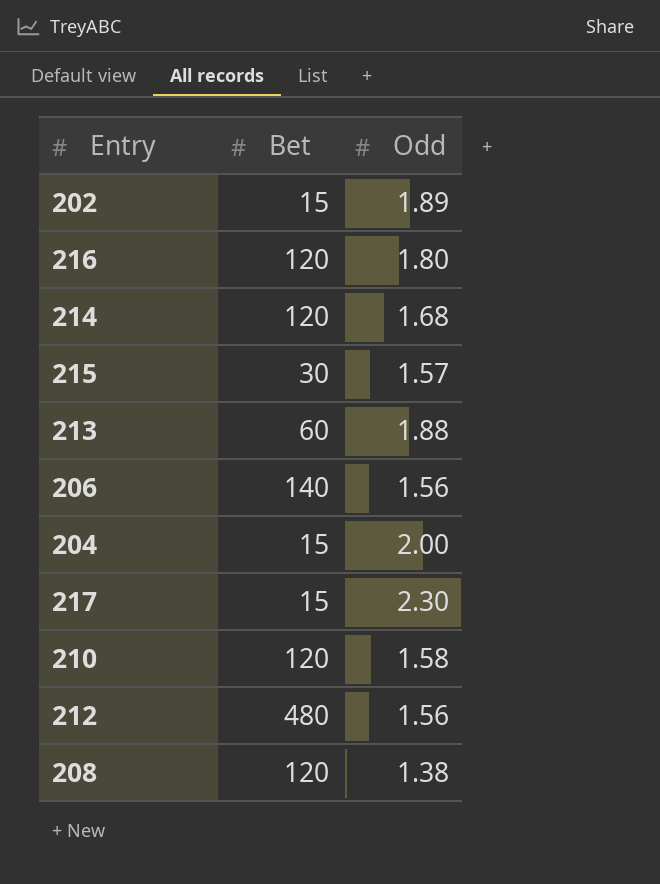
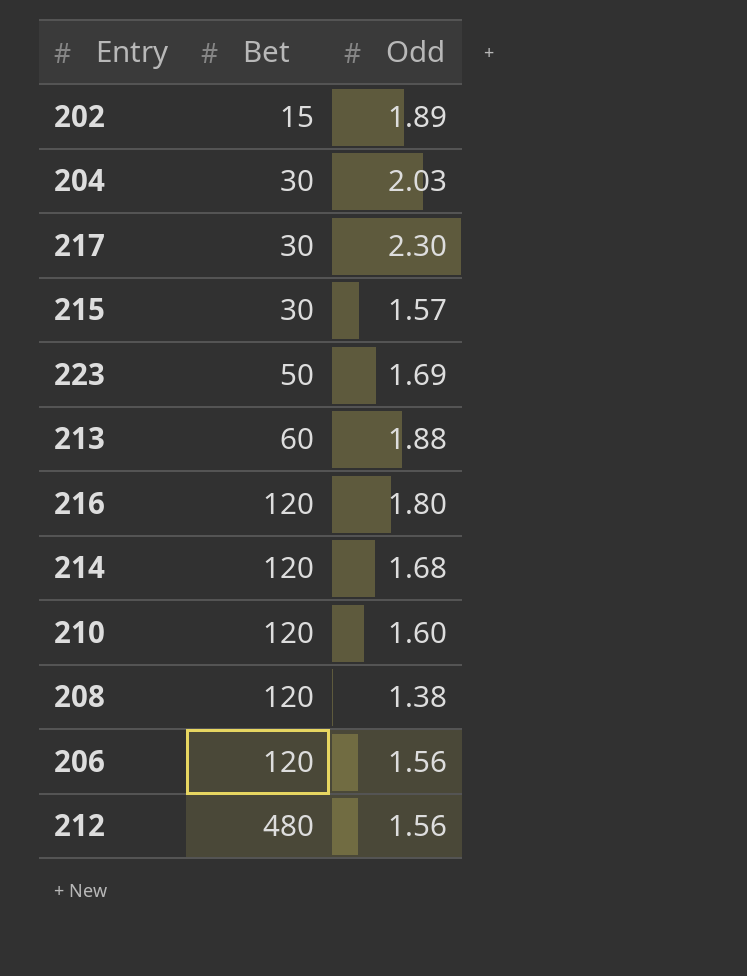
row order: none -> Bet ascending
204 | Bet: 15 -> 30
204 | Odd: 2.00 -> 2.03
217 | Bet: 15 -> 30
row 223: none -> 50 | 1.69
210 | Odd: 1.58 -> 1.60
206 | Bet: 140 -> 120

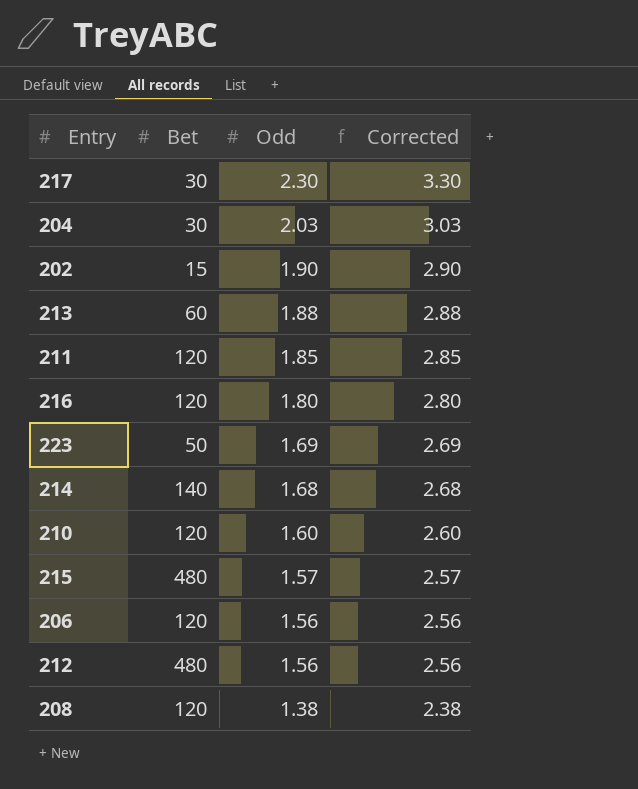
row order: Bet ascending -> Odd descending
column Corrected | formula: none -> [Odd] + 1
202 | Odd: 1.89 -> 1.90
row 211: none -> 120 | 1.85 | 2.85
214 | Bet: 120 -> 140
215 | Bet: 30 -> 480

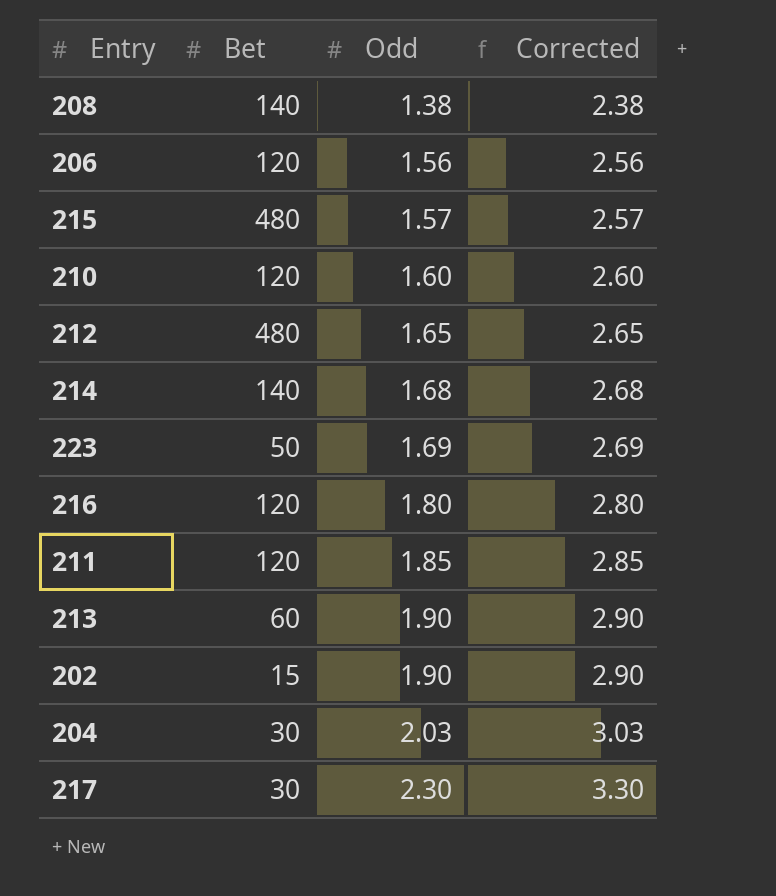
row order: Odd descending -> Odd ascending
208 | Bet: 120 -> 140
212 | Odd: 1.56 -> 1.65
212 | Corrected: 2.56 -> 2.65
213 | Odd: 1.88 -> 1.90
213 | Corrected: 2.88 -> 2.90

